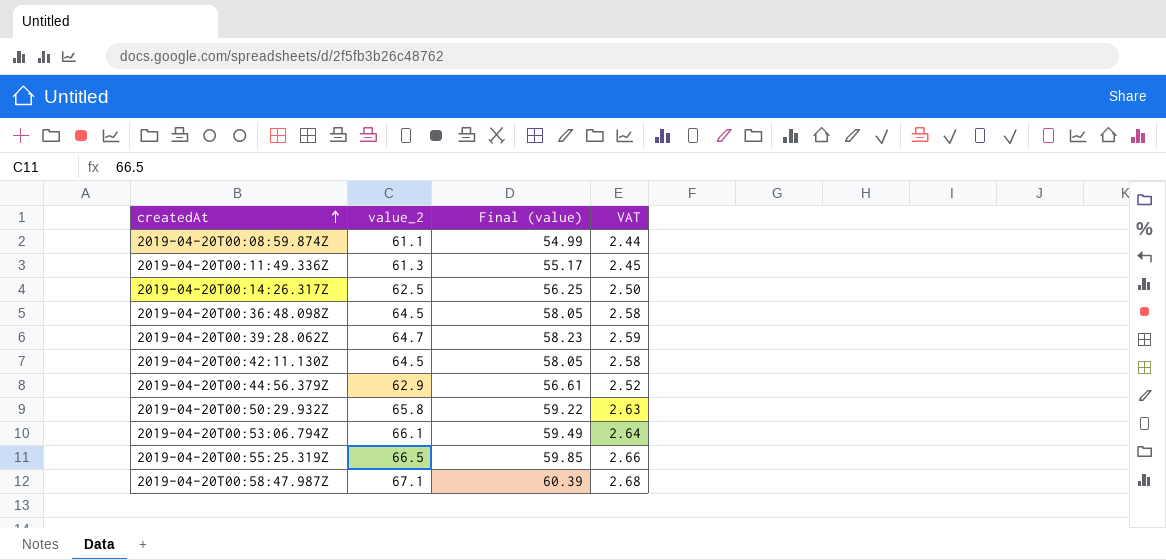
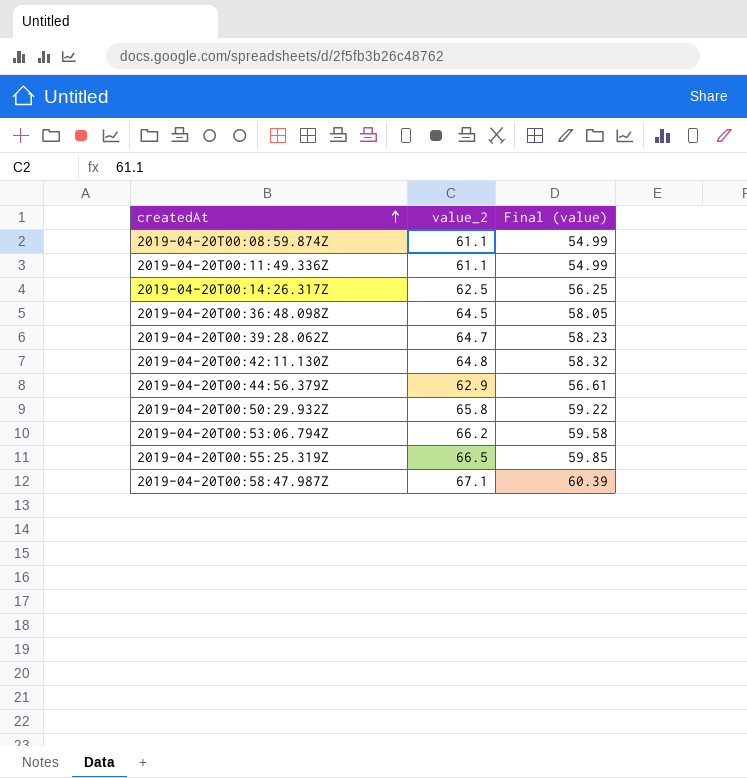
column VAT | formula: [value_2] * 0.04 -> none
2019-04-20T00:11:49.336Z | value_2: 61.3 -> 61.1
2019-04-20T00:11:49.336Z | Final (value): 55.17 -> 54.99
2019-04-20T00:42:11.130Z | value_2: 64.5 -> 64.8
2019-04-20T00:42:11.130Z | Final (value): 58.05 -> 58.32
2019-04-20T00:53:06.794Z | value_2: 66.1 -> 66.2
2019-04-20T00:53:06.794Z | Final (value): 59.49 -> 59.58

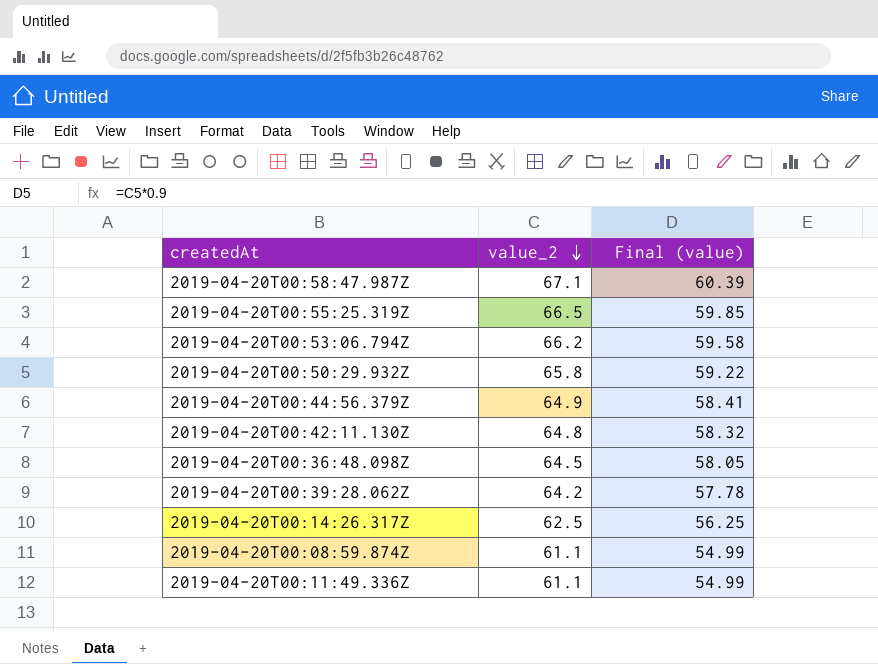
row order: createdAt ascending -> value_2 descending
2019-04-20T00:44:56.379Z | value_2: 62.9 -> 64.9
2019-04-20T00:44:56.379Z | Final (value): 56.61 -> 58.41
2019-04-20T00:39:28.062Z | value_2: 64.7 -> 64.2
2019-04-20T00:39:28.062Z | Final (value): 58.23 -> 57.78

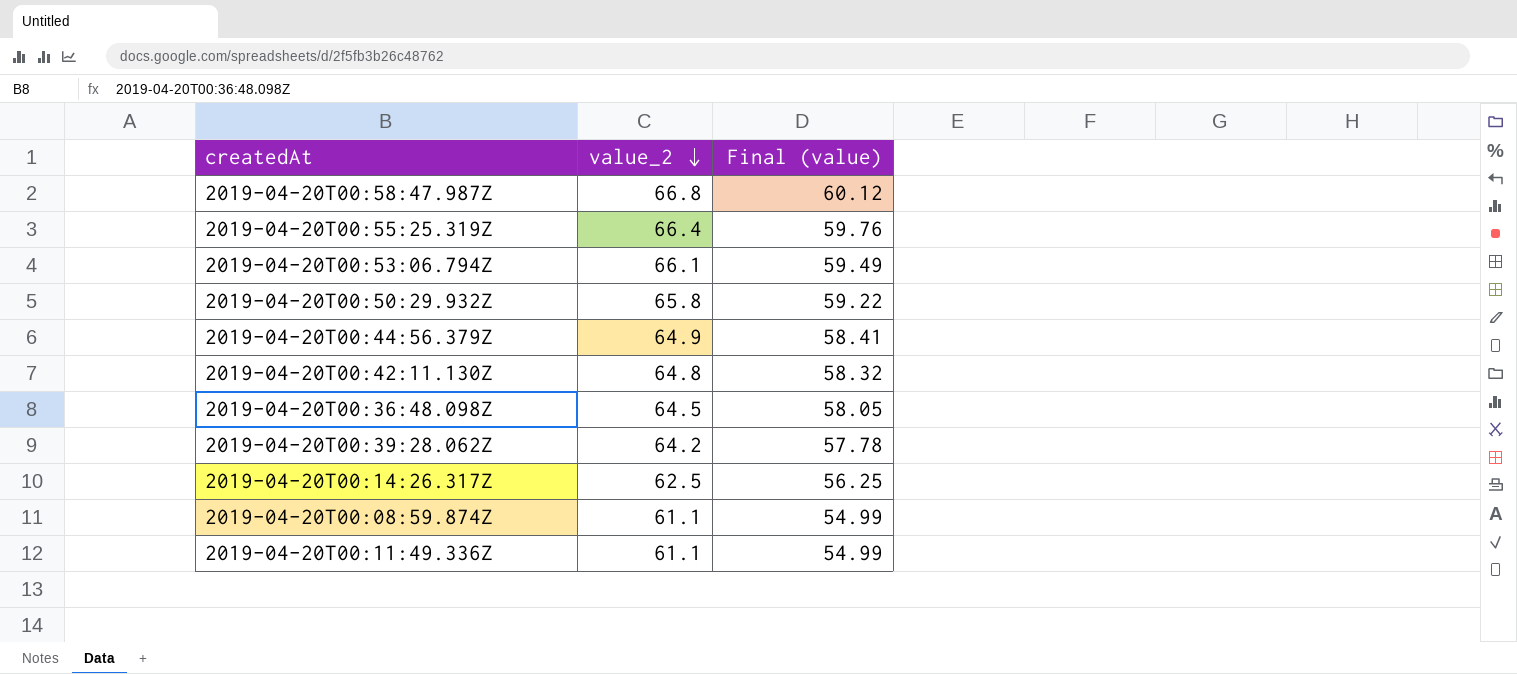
2019-04-20T00:58:47.987Z | value_2: 67.1 -> 66.8
2019-04-20T00:58:47.987Z | Final (value): 60.39 -> 60.12
2019-04-20T00:55:25.319Z | value_2: 66.5 -> 66.4
2019-04-20T00:55:25.319Z | Final (value): 59.85 -> 59.76
2019-04-20T00:53:06.794Z | value_2: 66.2 -> 66.1
2019-04-20T00:53:06.794Z | Final (value): 59.58 -> 59.49

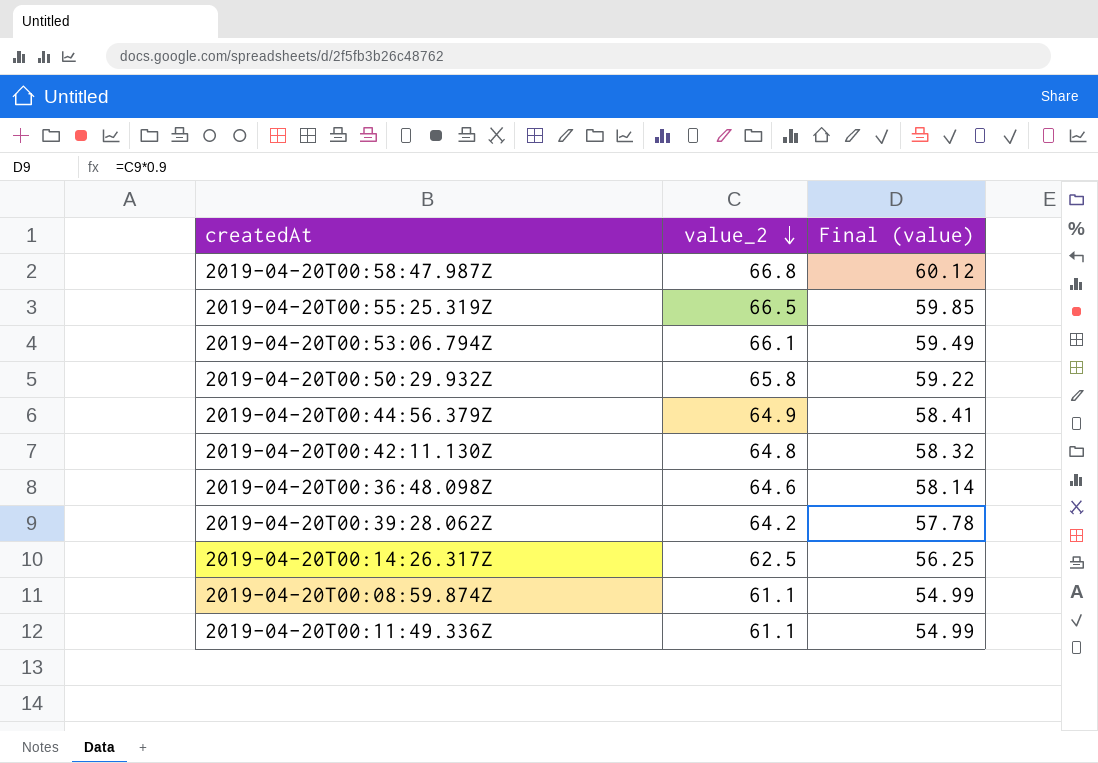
2019-04-20T00:55:25.319Z | value_2: 66.4 -> 66.5
2019-04-20T00:55:25.319Z | Final (value): 59.76 -> 59.85
2019-04-20T00:36:48.098Z | value_2: 64.5 -> 64.6
2019-04-20T00:36:48.098Z | Final (value): 58.05 -> 58.14

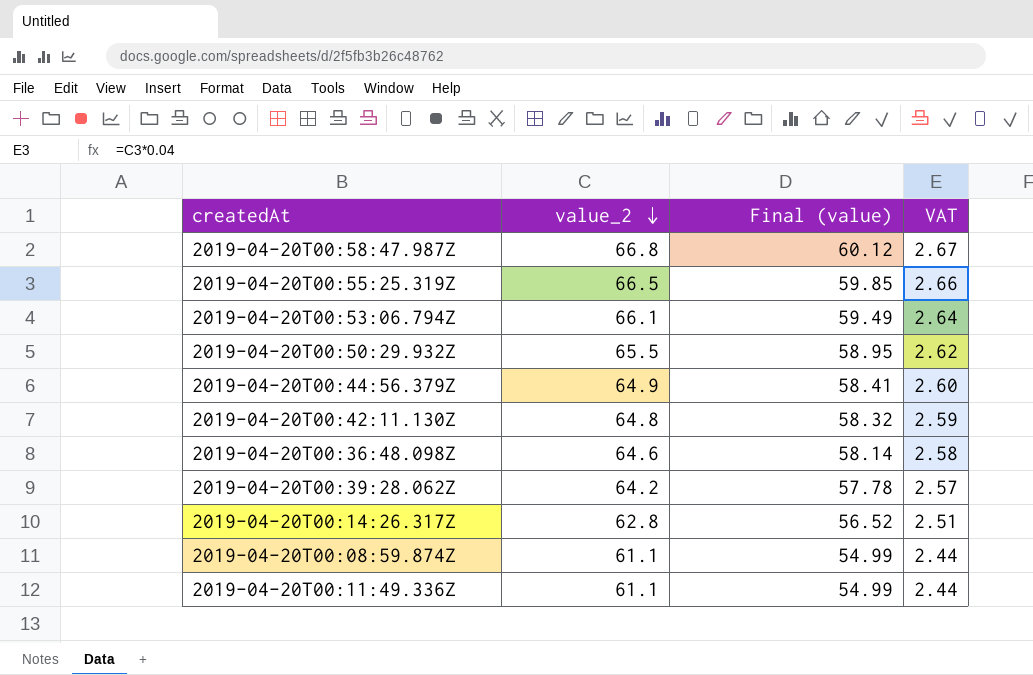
column VAT | formula: none -> [value_2] * 0.04
2019-04-20T00:50:29.932Z | value_2: 65.8 -> 65.5
2019-04-20T00:50:29.932Z | Final (value): 59.22 -> 58.95
2019-04-20T00:14:26.317Z | value_2: 62.5 -> 62.8
2019-04-20T00:14:26.317Z | Final (value): 56.25 -> 56.52

